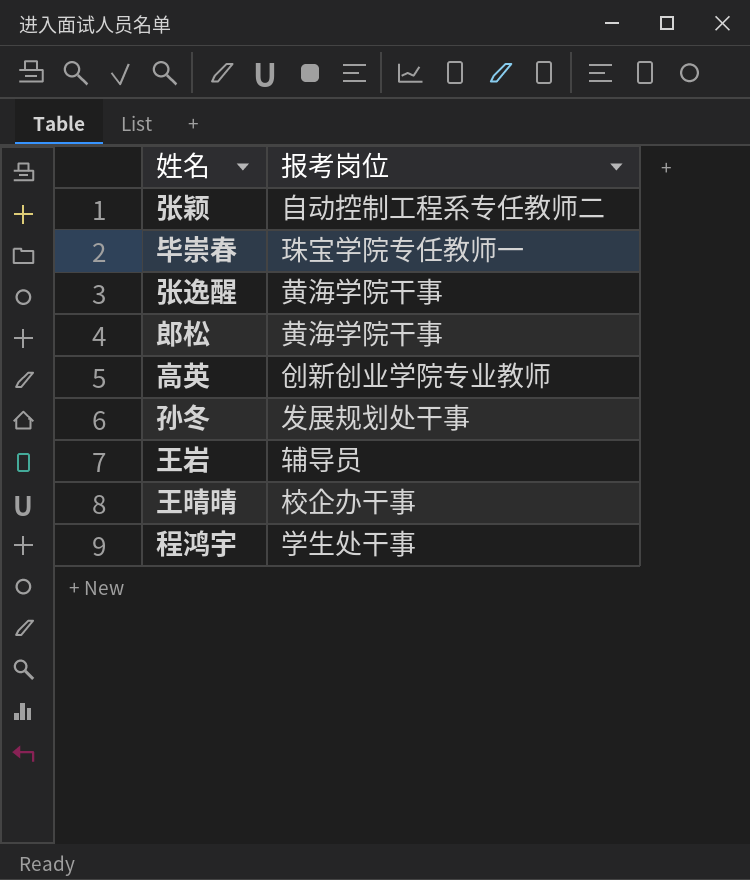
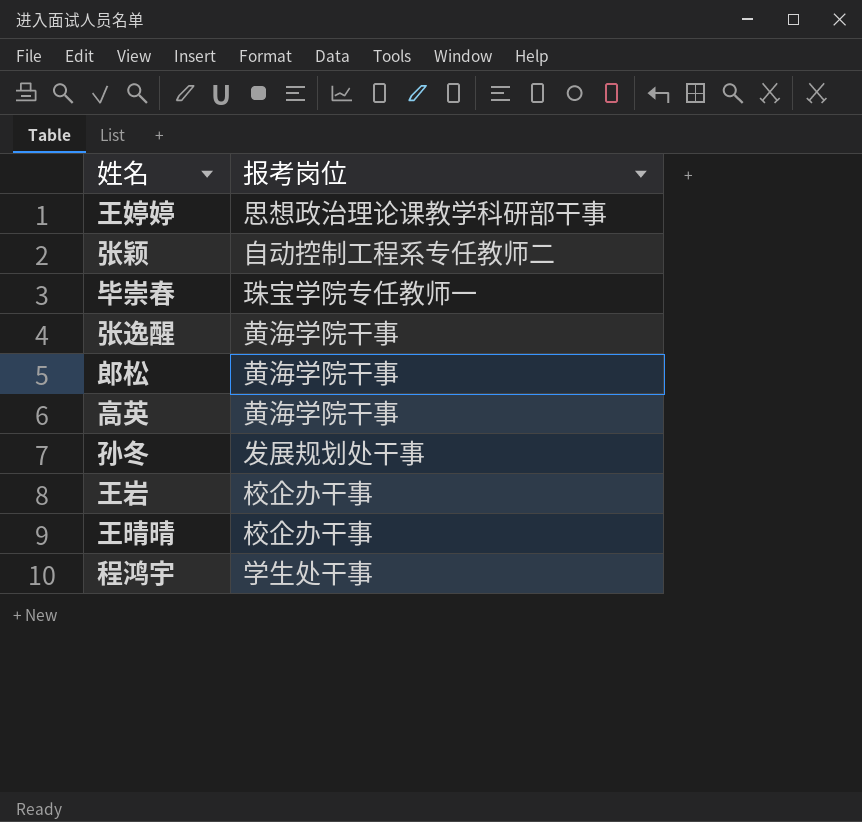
row 王婷婷: none -> 思想政治理论课教学科研部干事
高英 | 报考岗位: 创新创业学院专业教师 -> 黄海学院干事
王岩 | 报考岗位: 辅导员 -> 校企办干事

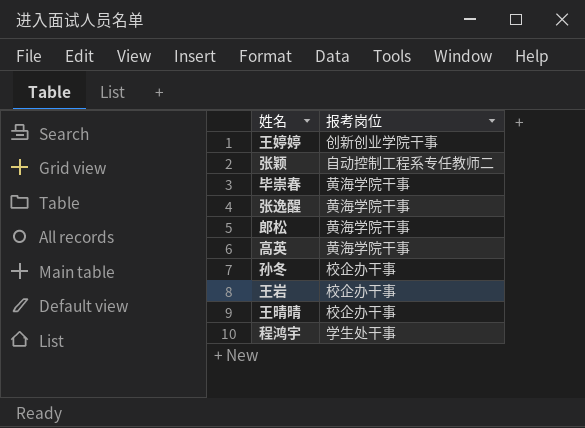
王婷婷 | 报考岗位: 思想政治理论课教学科研部干事 -> 创新创业学院干事
毕崇春 | 报考岗位: 珠宝学院专任教师一 -> 黄海学院干事
孙冬 | 报考岗位: 发展规划处干事 -> 校企办干事

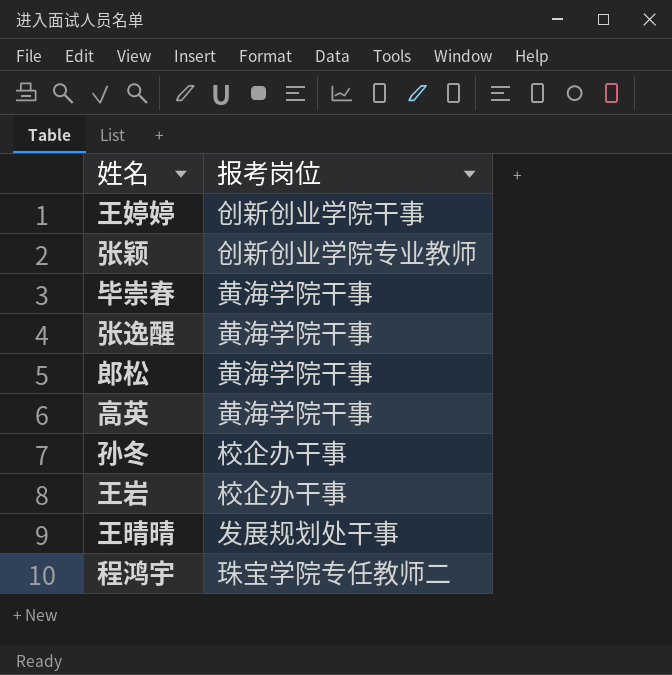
张颖 | 报考岗位: 自动控制工程系专任教师二 -> 创新创业学院专业教师
王晴晴 | 报考岗位: 校企办干事 -> 发展规划处干事
程鸿宇 | 报考岗位: 学生处干事 -> 珠宝学院专任教师二

